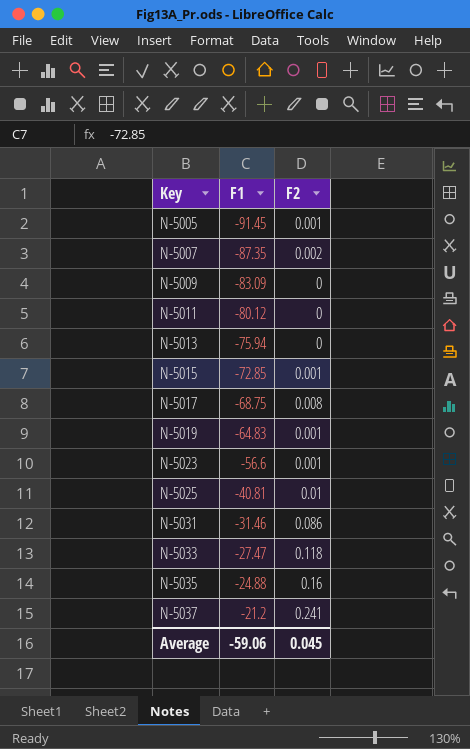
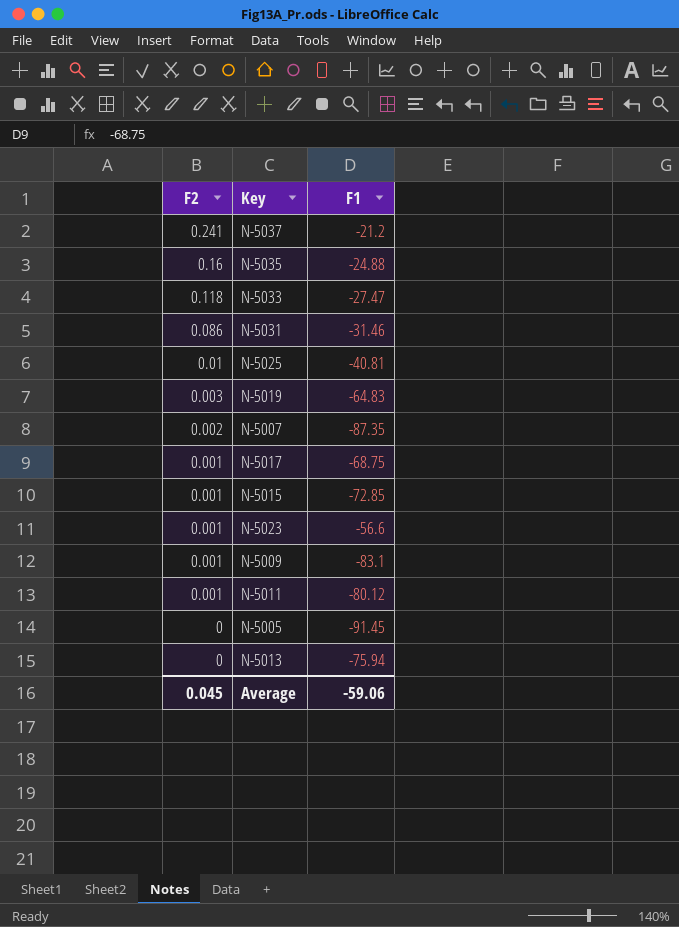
row order: Key ascending -> F2 descending
column F2 | position: 3 -> 1
N-5019 | F2: 0.001 -> 0.003
N-5017 | F2: 0.008 -> 0.001
N-5009 | F2: 0 -> 0.001
N-5009 | F1: -83.09 -> -83.1
N-5011 | F2: 0 -> 0.001
N-5005 | F2: 0.001 -> 0

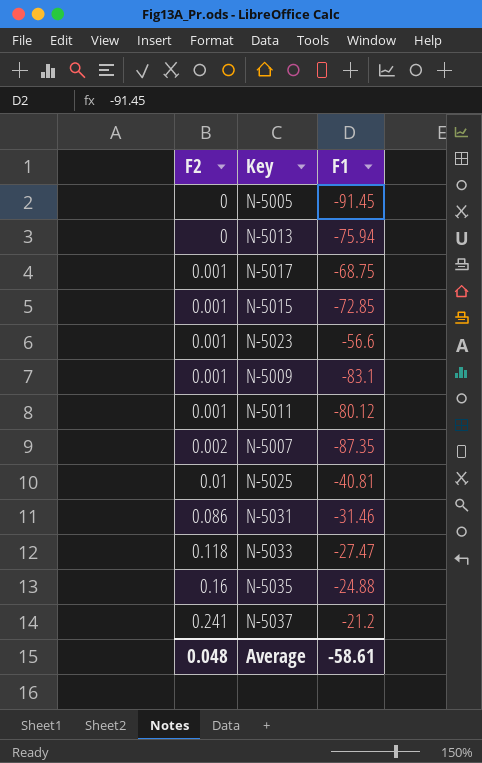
row order: F2 descending -> F2 ascending
row N-5019: 0.003 | -64.83 -> none
Average | F2: 0.045 -> 0.048
Average | F1: -59.06 -> -58.61

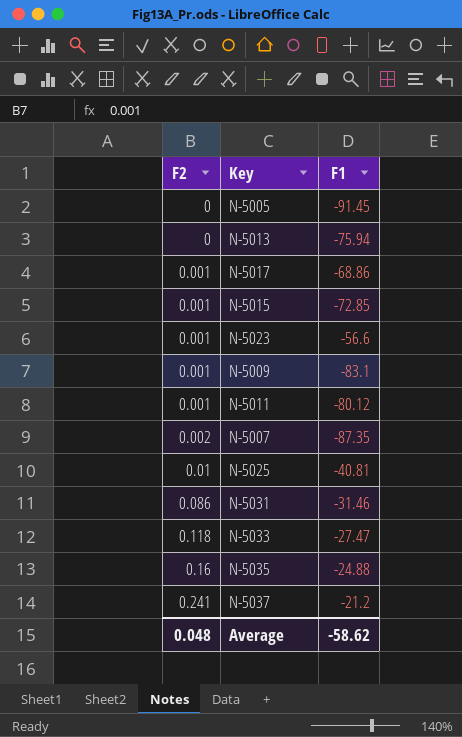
N-5017 | F1: -68.75 -> -68.86
Average | F1: -58.61 -> -58.62

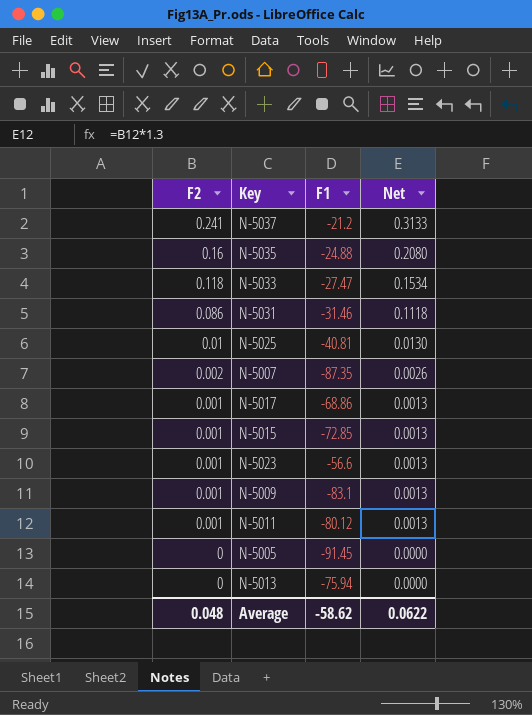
row order: F2 ascending -> F2 descending
column Net | formula: none -> [F2] * 1.3

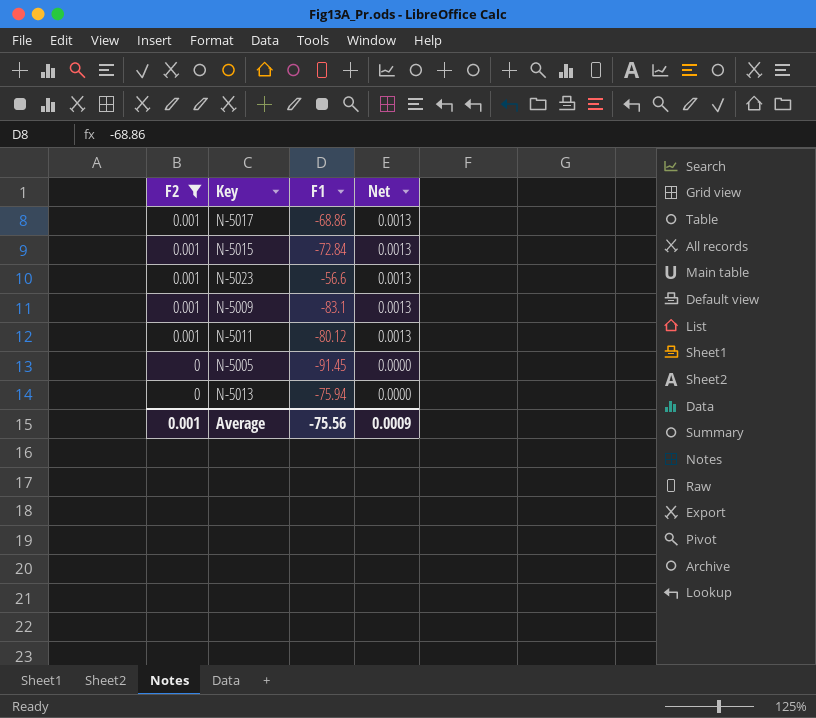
filter: none -> F2 <= 0.001
N-5015 | F1: -72.85 -> -72.84
Average | F2: 0.048 -> 0.001
Average | F1: -58.62 -> -75.56
Average | Net: 0.0622 -> 0.0009

